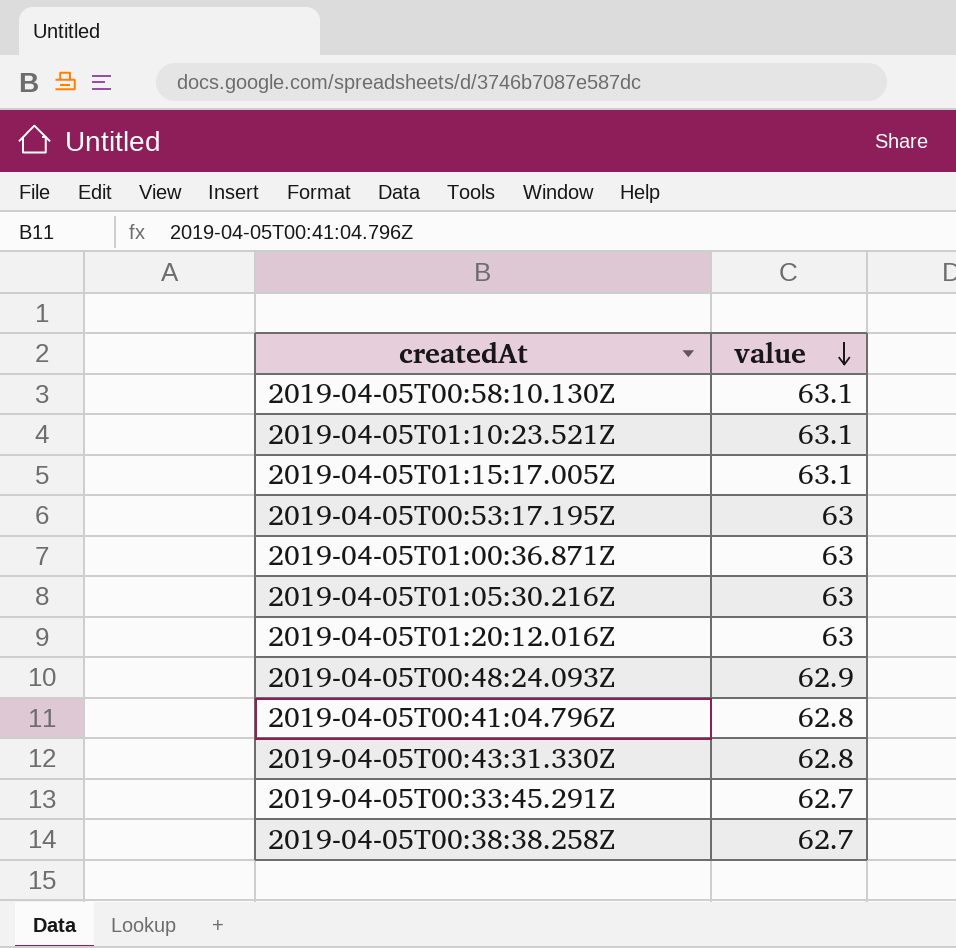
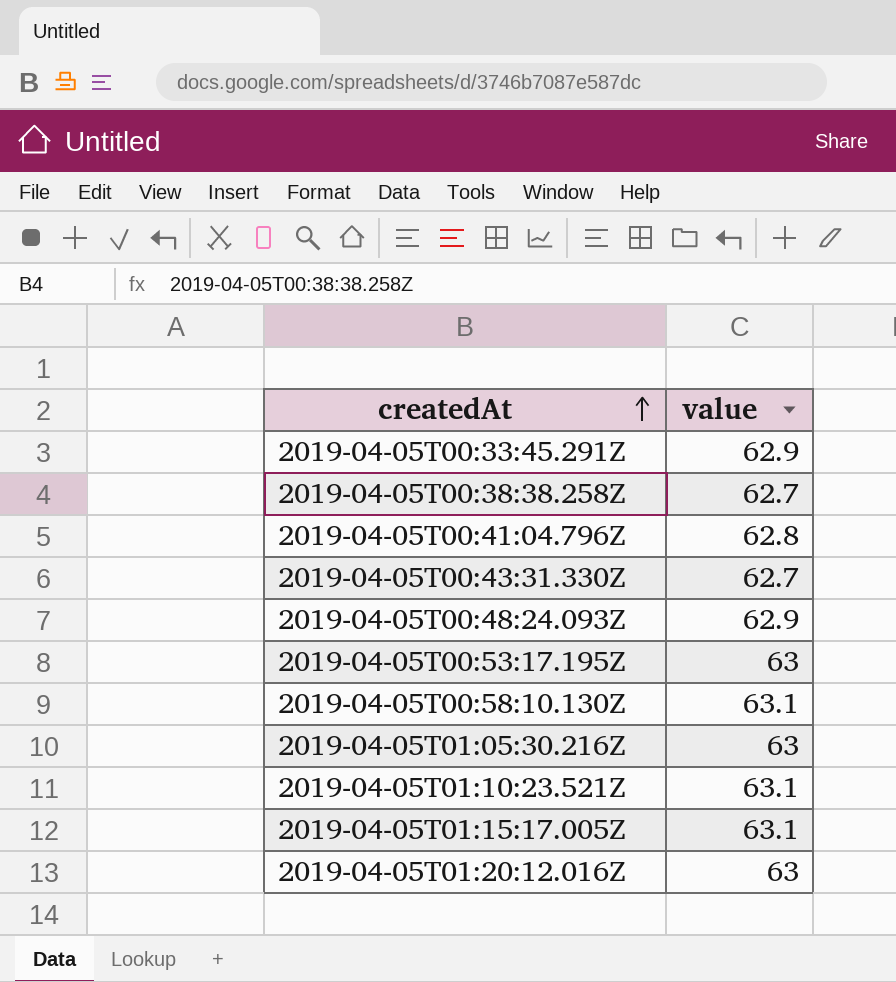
row order: value descending -> createdAt ascending
row 2019-04-05T01:00:36.871Z: 63 -> none
2019-04-05T00:33:45.291Z | value: 62.7 -> 62.9
2019-04-05T00:43:31.330Z | value: 62.8 -> 62.7

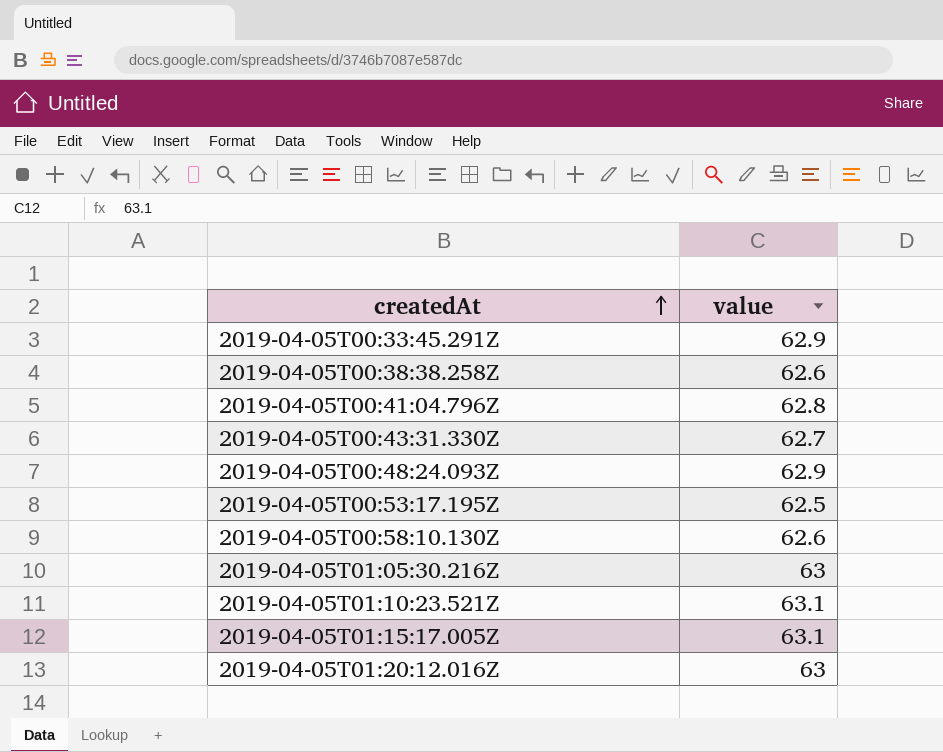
2019-04-05T00:38:38.258Z | value: 62.7 -> 62.6
2019-04-05T00:53:17.195Z | value: 63 -> 62.5
2019-04-05T00:58:10.130Z | value: 63.1 -> 62.6

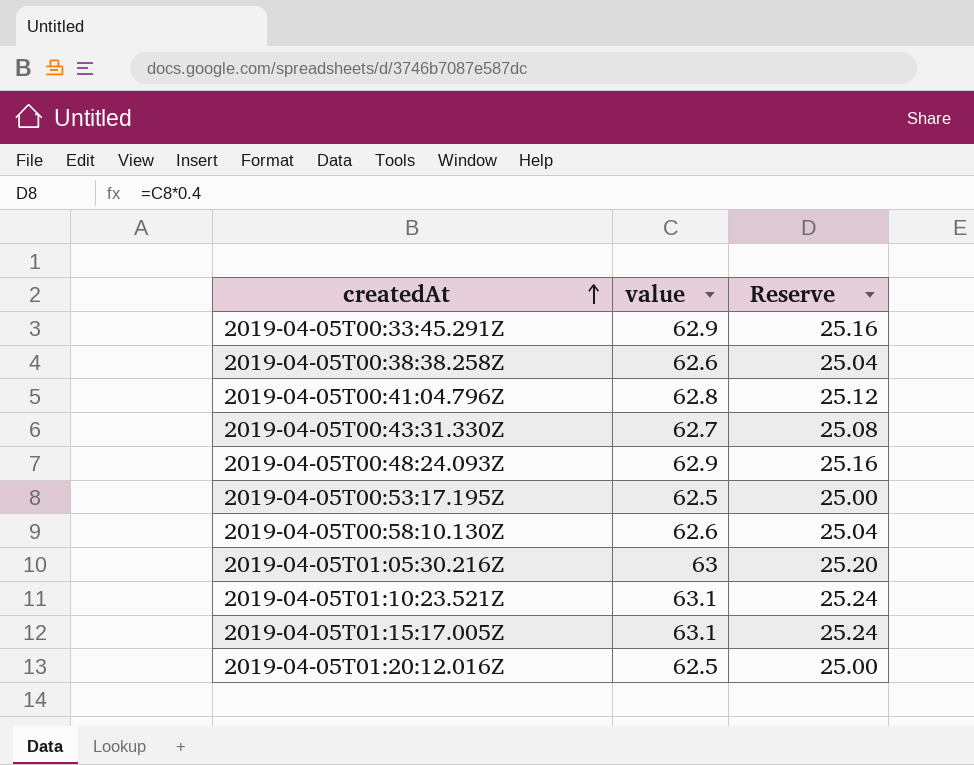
column Reserve | formula: none -> [value] * 0.4
2019-04-05T01:20:12.016Z | value: 63 -> 62.5

